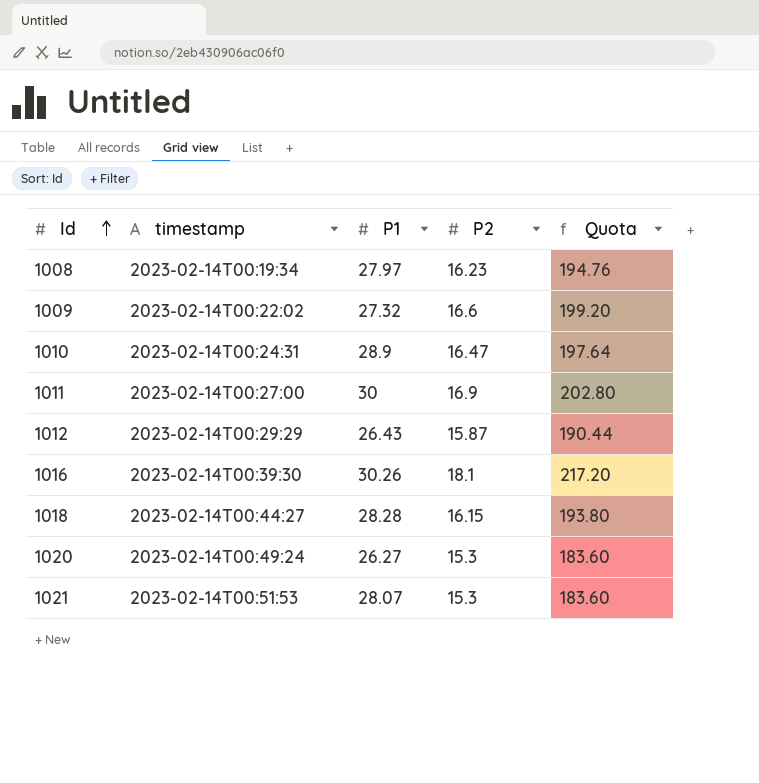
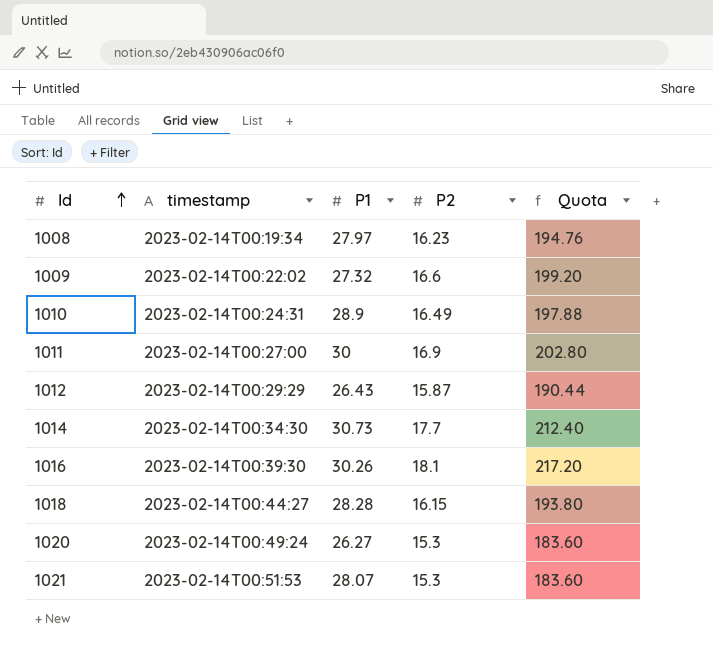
1010 | P2: 16.47 -> 16.49
1010 | Quota: 197.64 -> 197.88
row 1014: none -> 2023-02-14T00:34:30 | 30.73 | 17.7 | 212.40

